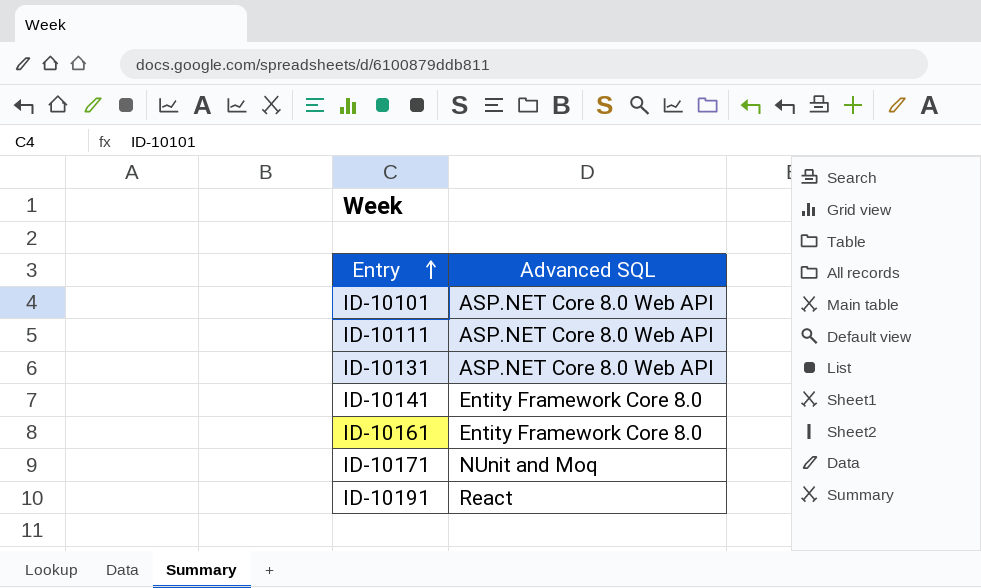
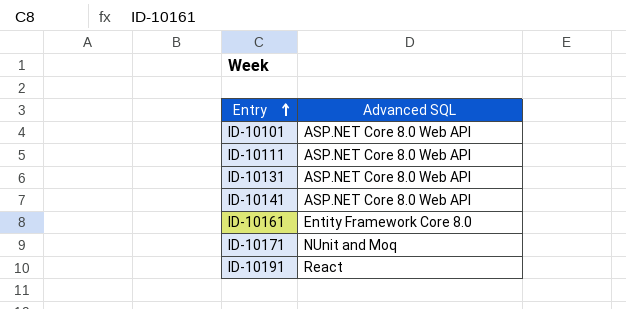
ID-10141 | Advanced SQL: Entity Framework Core 8.0 -> ASP.NET Core 8.0 Web API

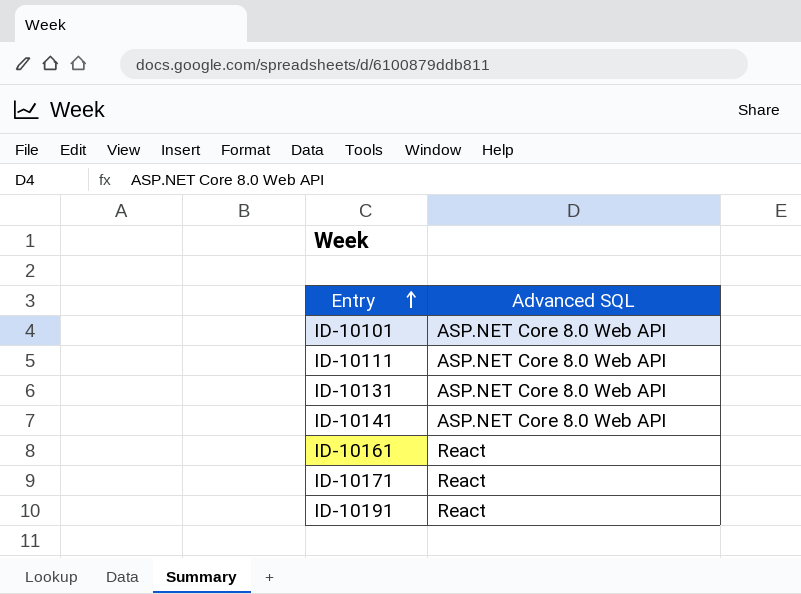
ID-10161 | Advanced SQL: Entity Framework Core 8.0 -> React
ID-10171 | Advanced SQL: NUnit and Moq -> React

